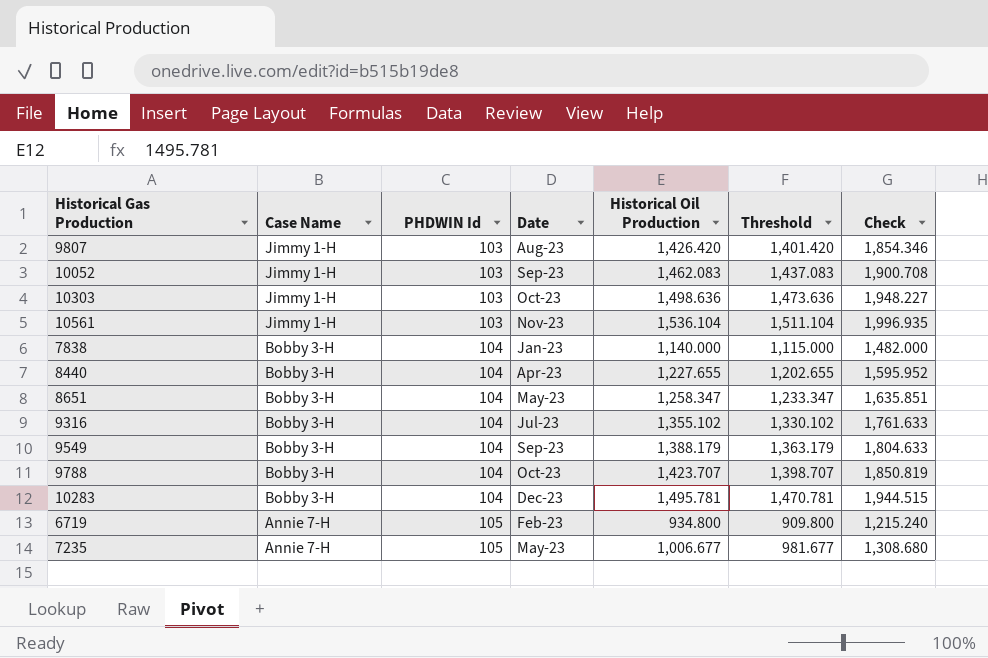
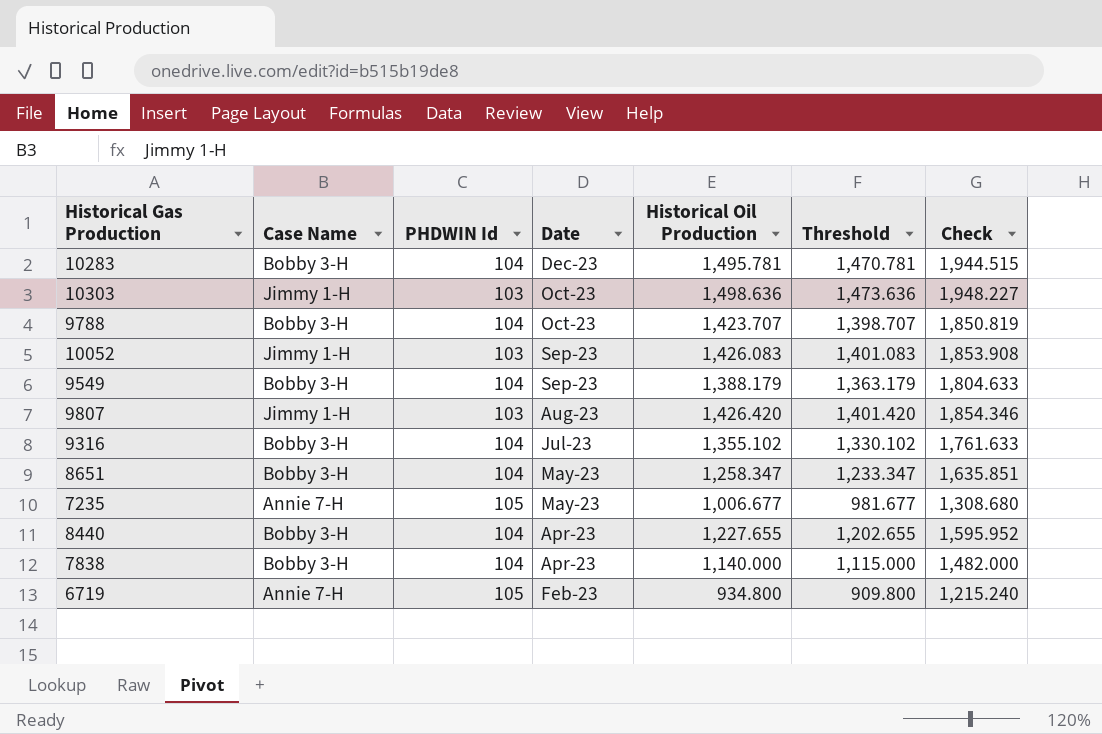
row order: Case Name descending -> Date descending
row 10561: Jimmy 1-H | 103 | Nov-23 | 1,536.104 | 1,511.104 | 1,996.935 -> none
10052 | Historical Oil Production: 1,462.083 -> 1,426.083
10052 | Threshold: 1,437.083 -> 1,401.083
10052 | Check: 1,900.708 -> 1,853.908
7838 | Date: Jan-23 -> Apr-23

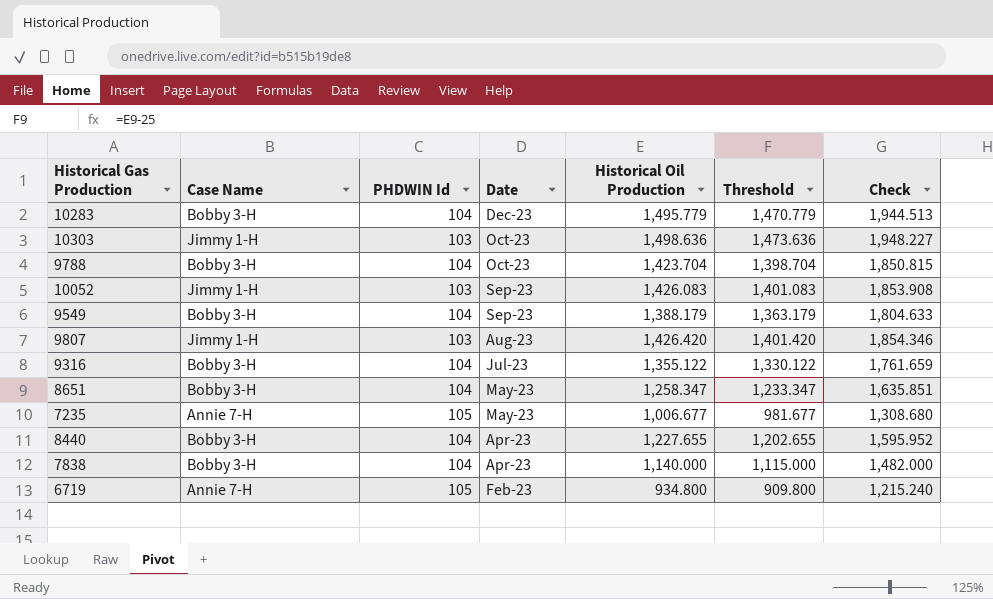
10283 | Historical Oil Production: 1,495.781 -> 1,495.779
10283 | Threshold: 1,470.781 -> 1,470.779
10283 | Check: 1,944.515 -> 1,944.513
9788 | Historical Oil Production: 1,423.707 -> 1,423.704
9788 | Threshold: 1,398.707 -> 1,398.704
9788 | Check: 1,850.819 -> 1,850.815
9316 | Historical Oil Production: 1,355.102 -> 1,355.122
9316 | Threshold: 1,330.102 -> 1,330.122
9316 | Check: 1,761.633 -> 1,761.659

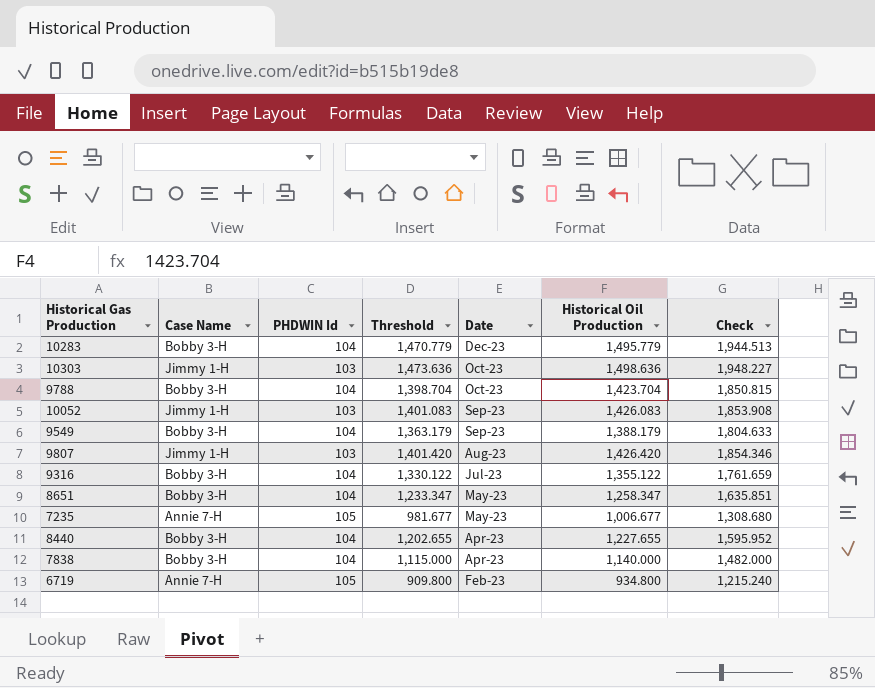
column Threshold | position: 6 -> 4

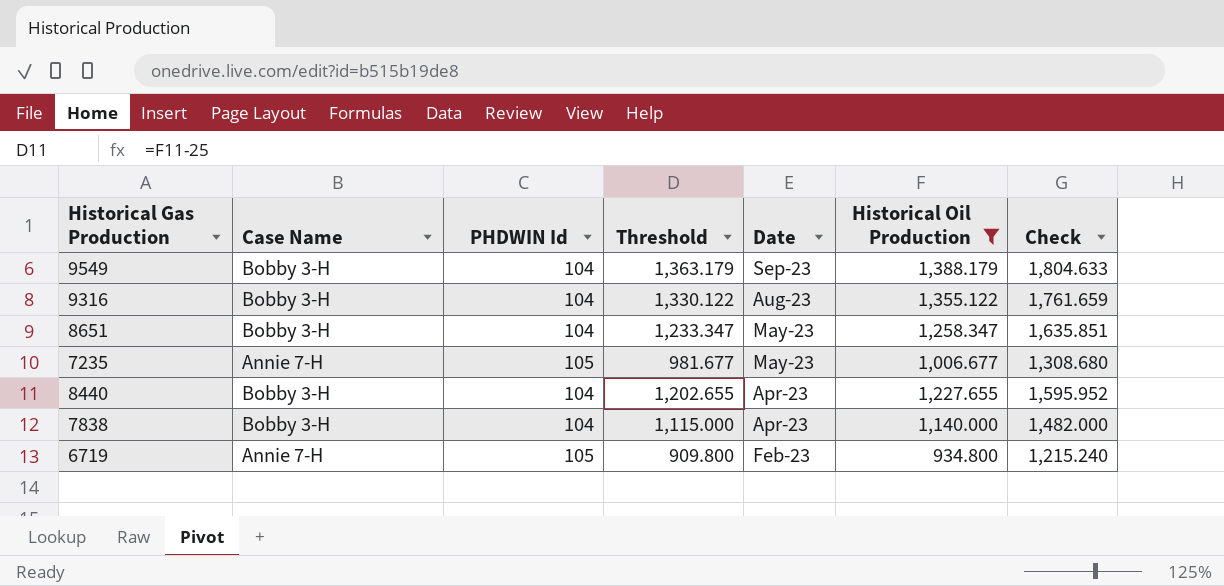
filter: none -> Historical Oil Production <= 1,388.179
9316 | Date: Jul-23 -> Aug-23

